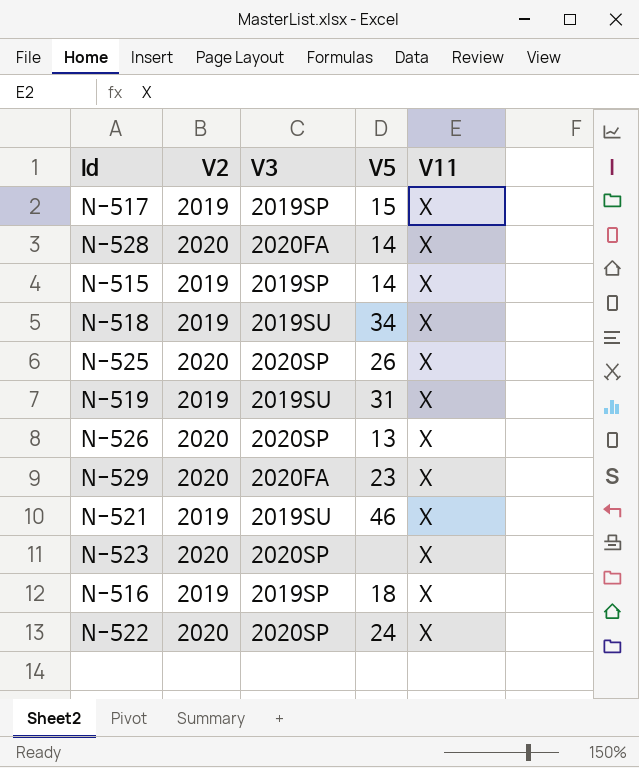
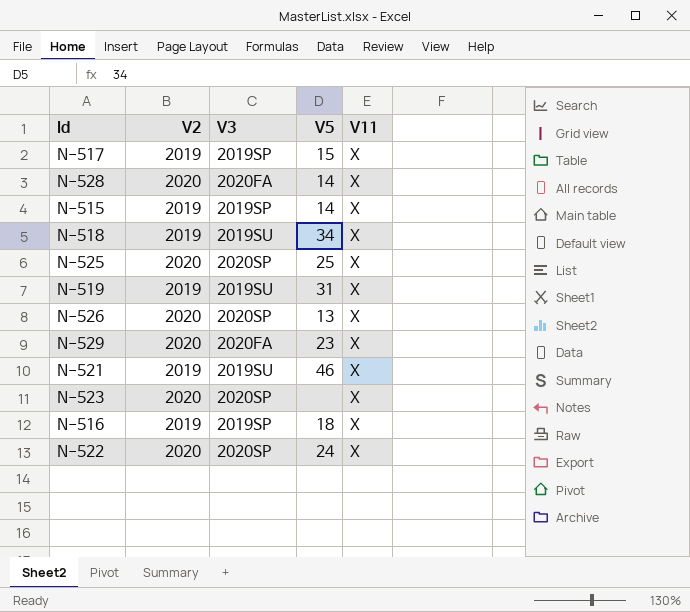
N-525 | V5: 26 -> 25

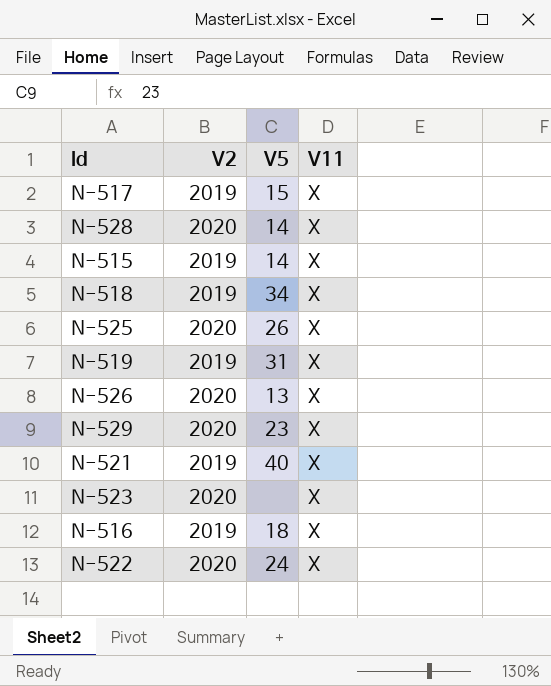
column V3 | position: 3 -> none
N-525 | V5: 25 -> 26
N-521 | V5: 46 -> 40

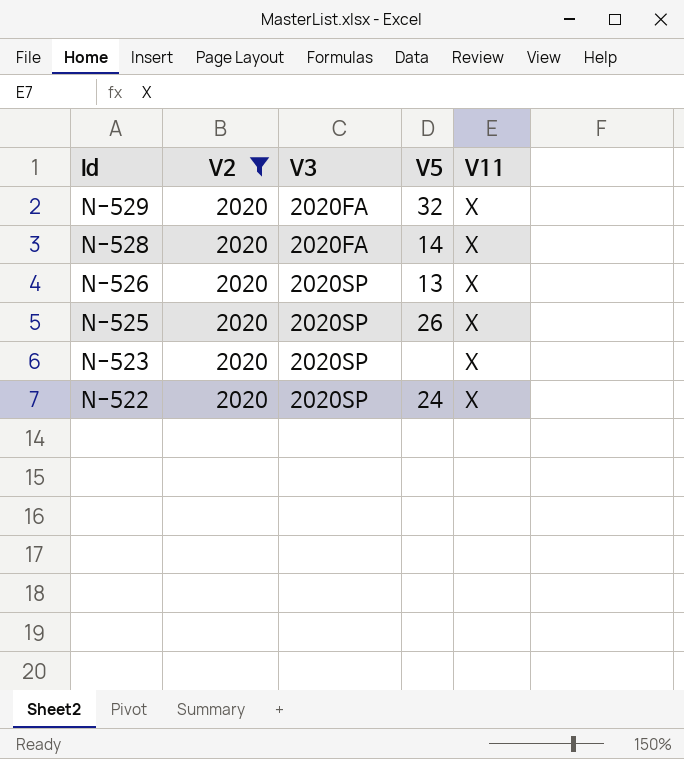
filter: none -> V2 = 2020
row order: none -> Id descending
column V3 | position: none -> 3
N-529 | V5: 23 -> 32

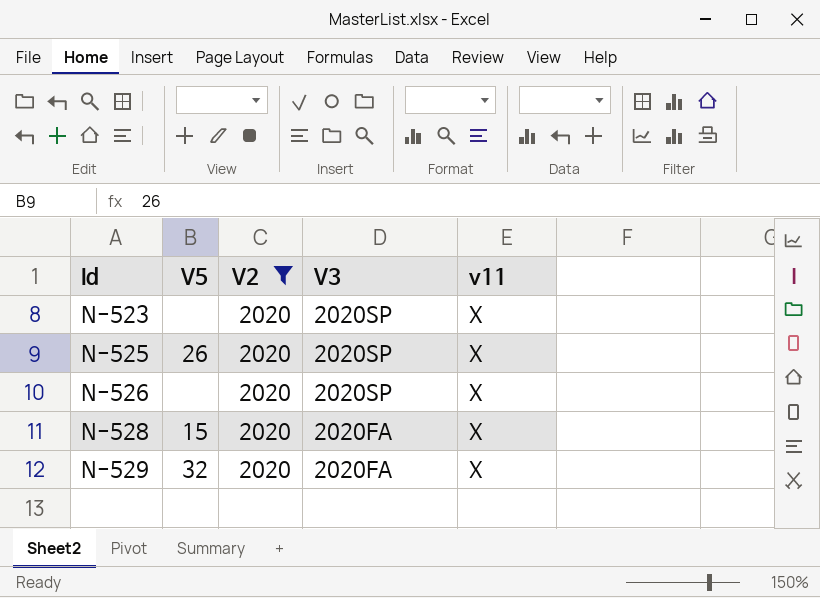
row order: Id descending -> Id ascending
column V5 | position: 4 -> 2
column name: V11 -> v11
row N-522: 2020 | 2020SP | 24 | X -> none
N-526 | V5: 13 -> none
N-528 | V5: 14 -> 15

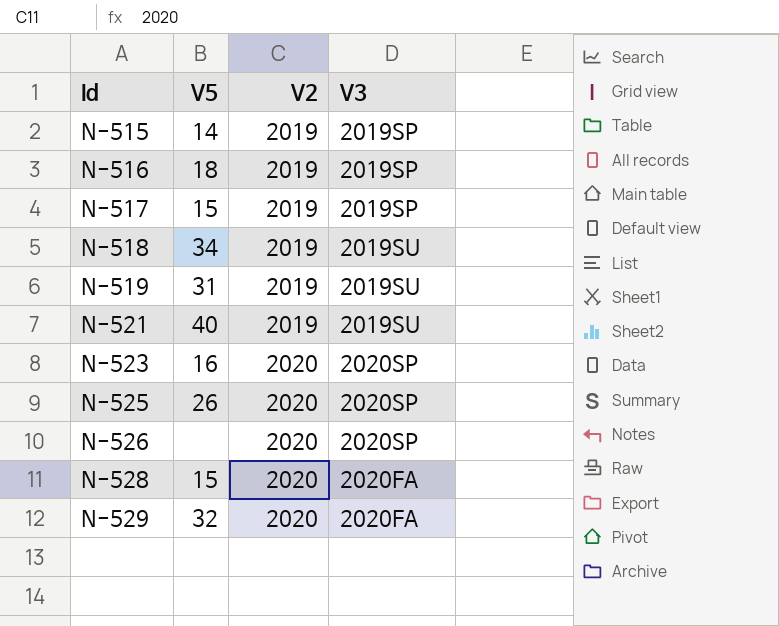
filter: V2 = 2020 -> none
column v11 | position: 5 -> none
N-523 | V5: none -> 16

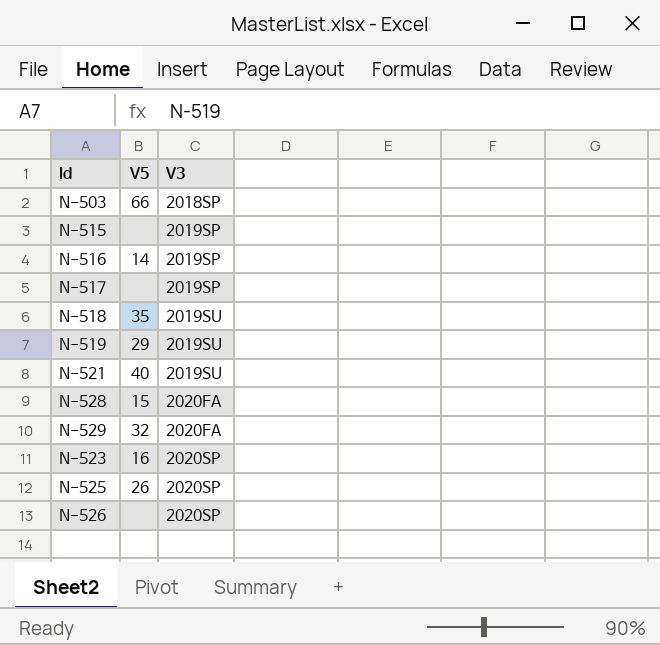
row order: Id ascending -> V3 ascending
column V2 | position: 3 -> none
row N-503: none -> 66 | 2018SP
N-515 | V5: 14 -> none
N-516 | V5: 18 -> 14
N-517 | V5: 15 -> none
N-518 | V5: 34 -> 35
N-519 | V5: 31 -> 29

